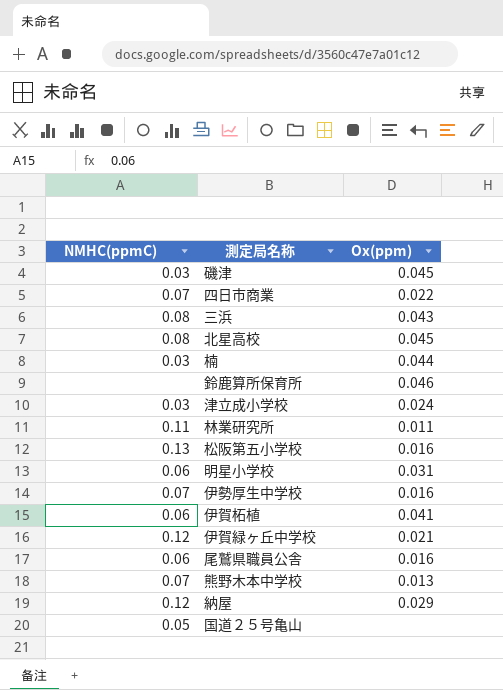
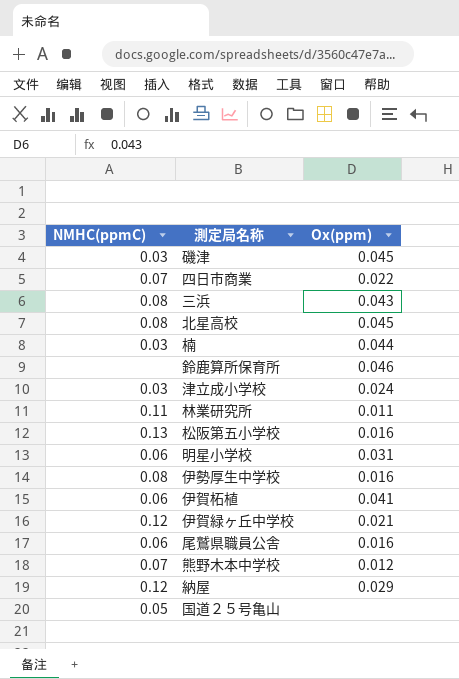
伊勢厚生中学校 | NMHC(ppmC): 0.07 -> 0.08
熊野木本中学校 | Ox(ppm): 0.013 -> 0.012

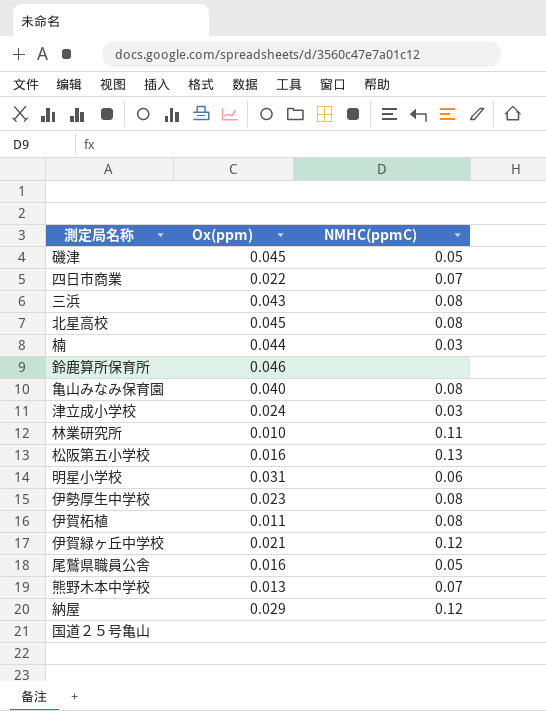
column NMHC(ppmC) | position: 1 -> 3
磯津 | NMHC(ppmC): 0.03 -> 0.05
row 亀山みなみ保育園: none -> 0.040 | 0.08
林業研究所 | Ox(ppm): 0.011 -> 0.010
伊勢厚生中学校 | Ox(ppm): 0.016 -> 0.023
伊賀柘植 | Ox(ppm): 0.041 -> 0.011
伊賀柘植 | NMHC(ppmC): 0.06 -> 0.08
尾鷲県職員公舎 | NMHC(ppmC): 0.06 -> 0.05
熊野木本中学校 | Ox(ppm): 0.012 -> 0.013
国道２５号亀山 | NMHC(ppmC): 0.05 -> none

